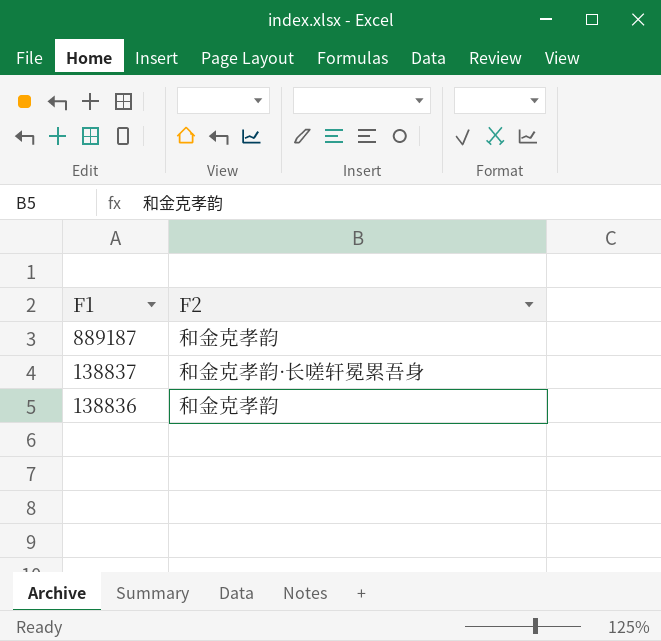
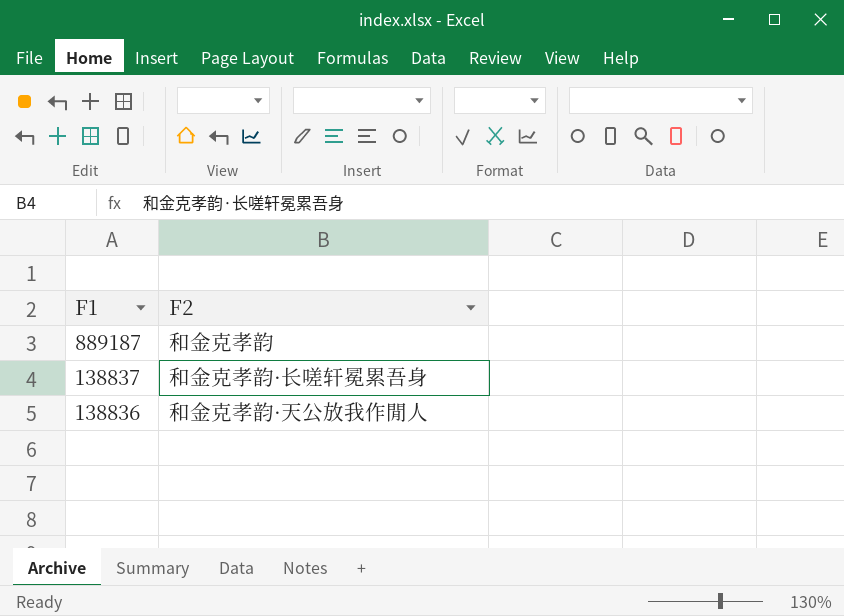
138836 | F2: 和金克孝韵 -> 和金克孝韵·天公放我作閒人

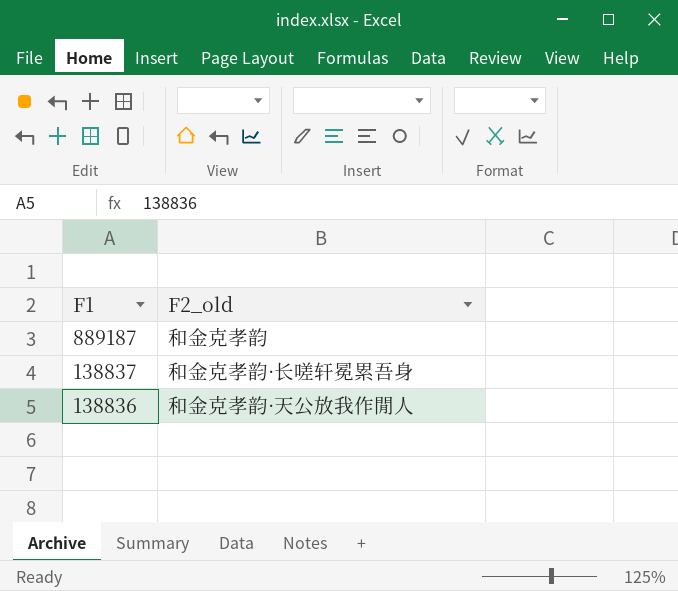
column name: F2 -> F2_old

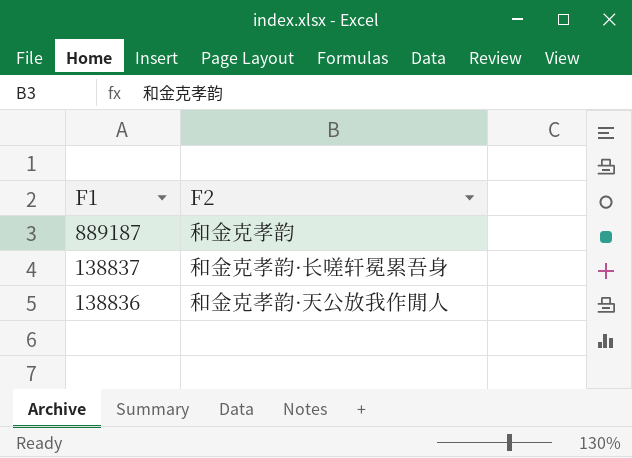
column name: F2_old -> F2

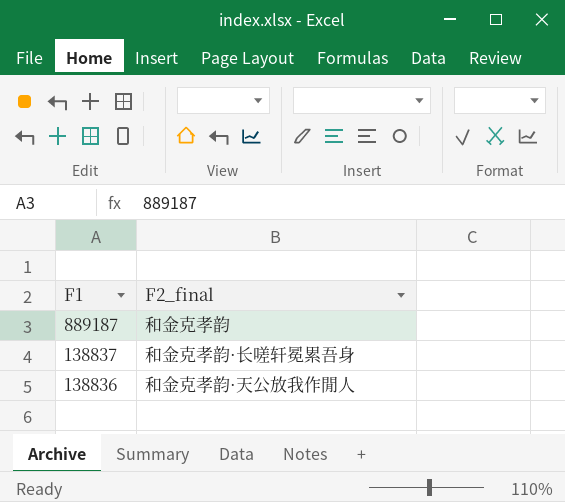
column name: F2 -> F2_final

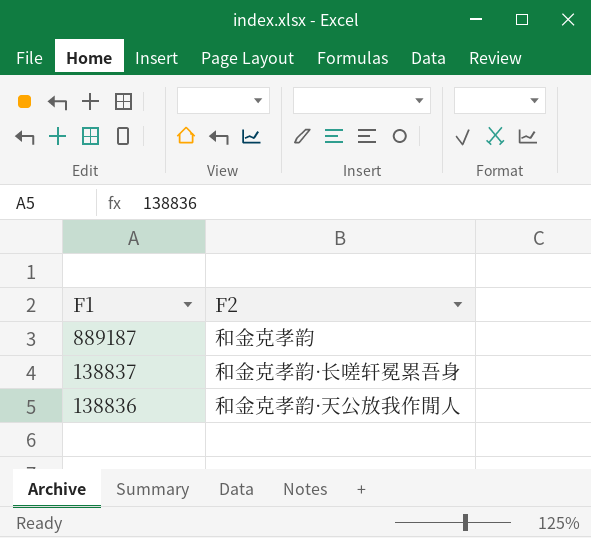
column name: F2_final -> F2

